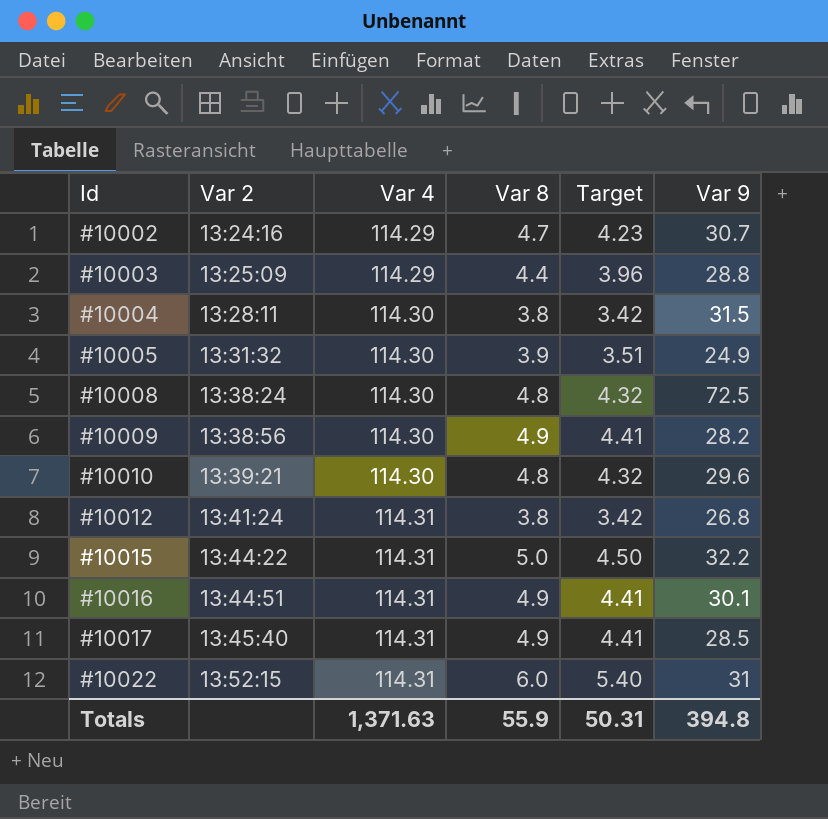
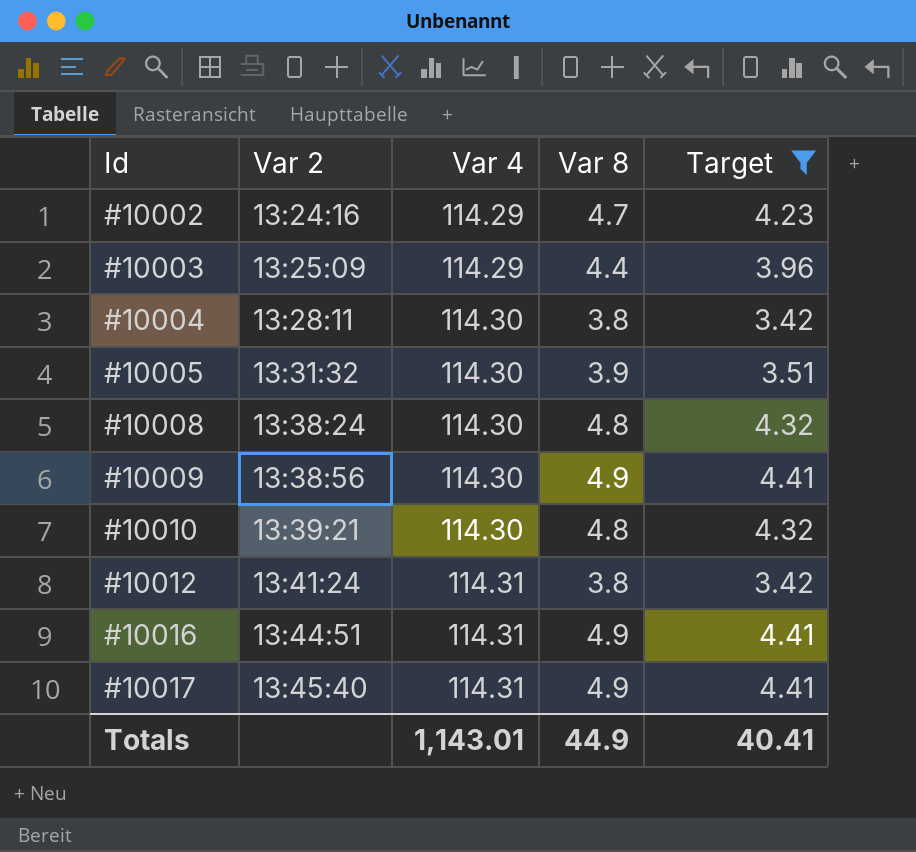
filter: none -> Target <= 4.41
column Var 9 | position: 6 -> none
Totals | Var 4: 1,371.63 -> 1,143.01
Totals | Var 8: 55.9 -> 44.9
Totals | Target: 50.31 -> 40.41

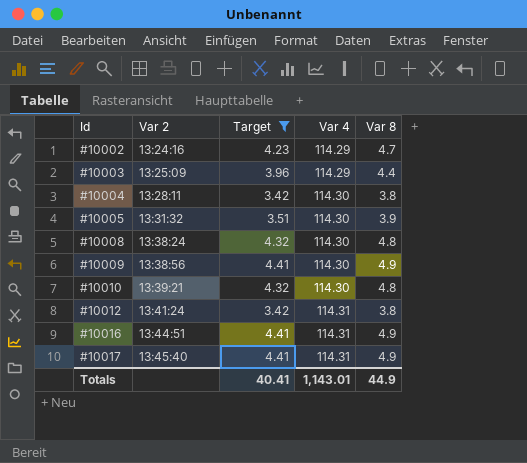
column Target | position: 5 -> 3

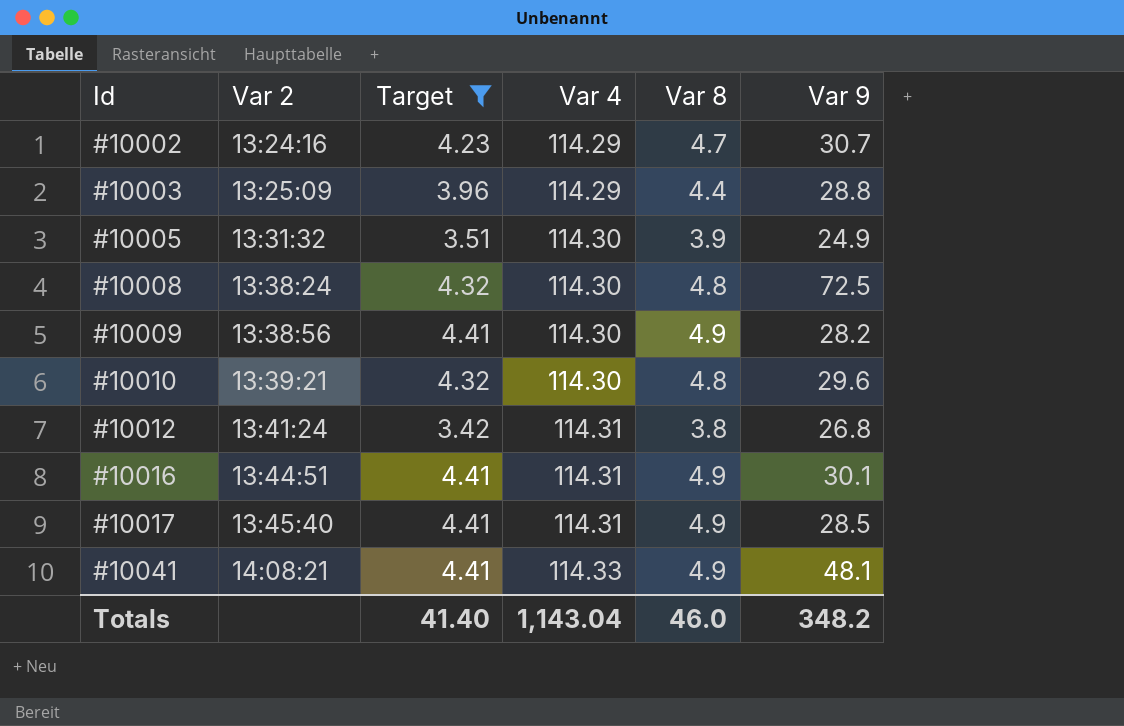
column Var 9 | position: none -> 6
row #10004: 13:28:11 | 3.42 | 114.30 | 3.8 -> none
row #10041: none -> 14:08:21 | 4.41 | 114.33 | 4.9 | 48.1
Totals | Target: 40.41 -> 41.40
Totals | Var 4: 1,143.01 -> 1,143.04
Totals | Var 8: 44.9 -> 46.0

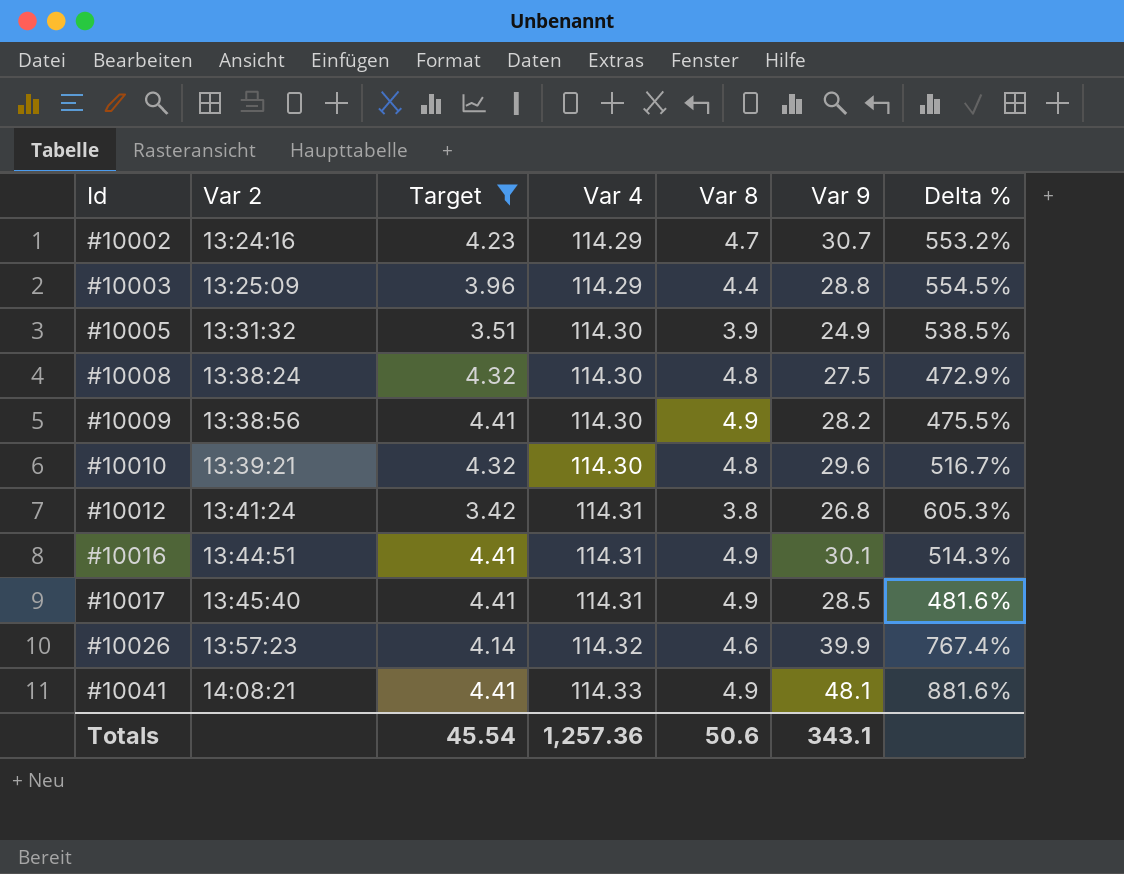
column Delta % | formula: none -> ([Var 9] - [Var 8]) / [Var 8]
#10008 | Var 9: 72.5 -> 27.5
row #10026: none -> 13:57:23 | 4.14 | 114.32 | 4.6 | 39.9 | 767.4%
Totals | Target: 41.40 -> 45.54
Totals | Var 4: 1,143.04 -> 1,257.36
Totals | Var 8: 46.0 -> 50.6
Totals | Var 9: 348.2 -> 343.1

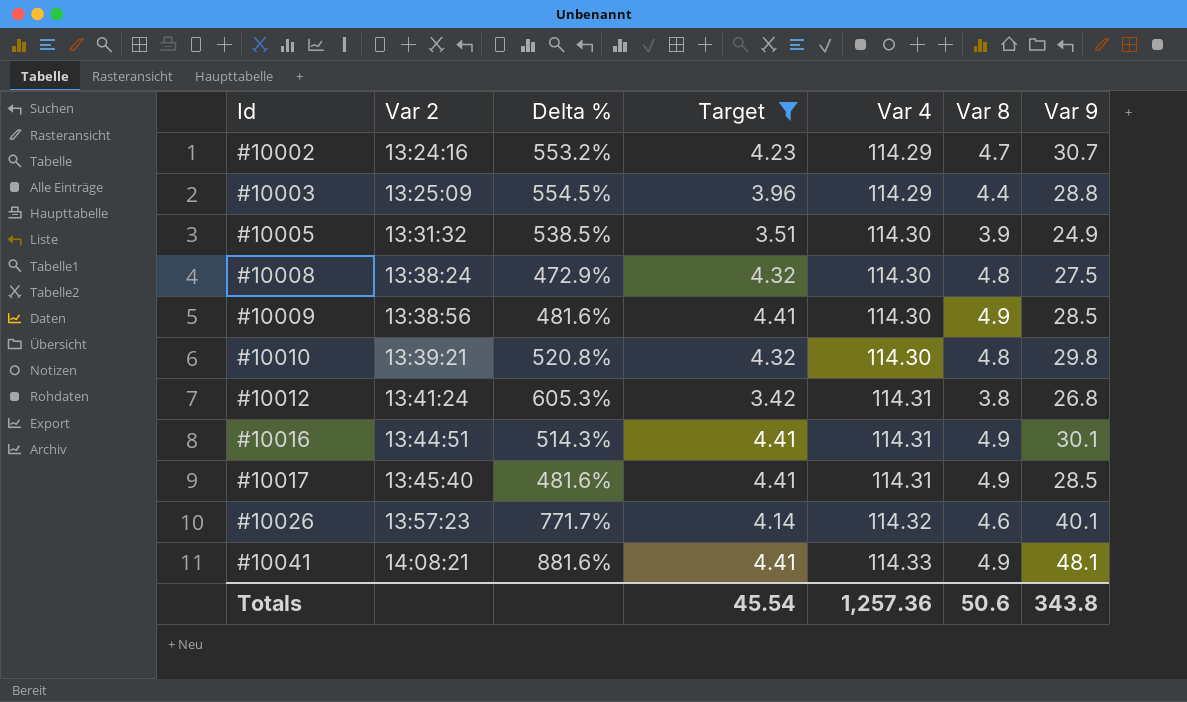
column Delta % | position: 7 -> 3
#10009 | Delta %: 475.5% -> 481.6%
#10009 | Var 9: 28.2 -> 28.5
#10010 | Delta %: 516.7% -> 520.8%
#10010 | Var 9: 29.6 -> 29.8
#10026 | Delta %: 767.4% -> 771.7%
#10026 | Var 9: 39.9 -> 40.1
Totals | Var 9: 343.1 -> 343.8

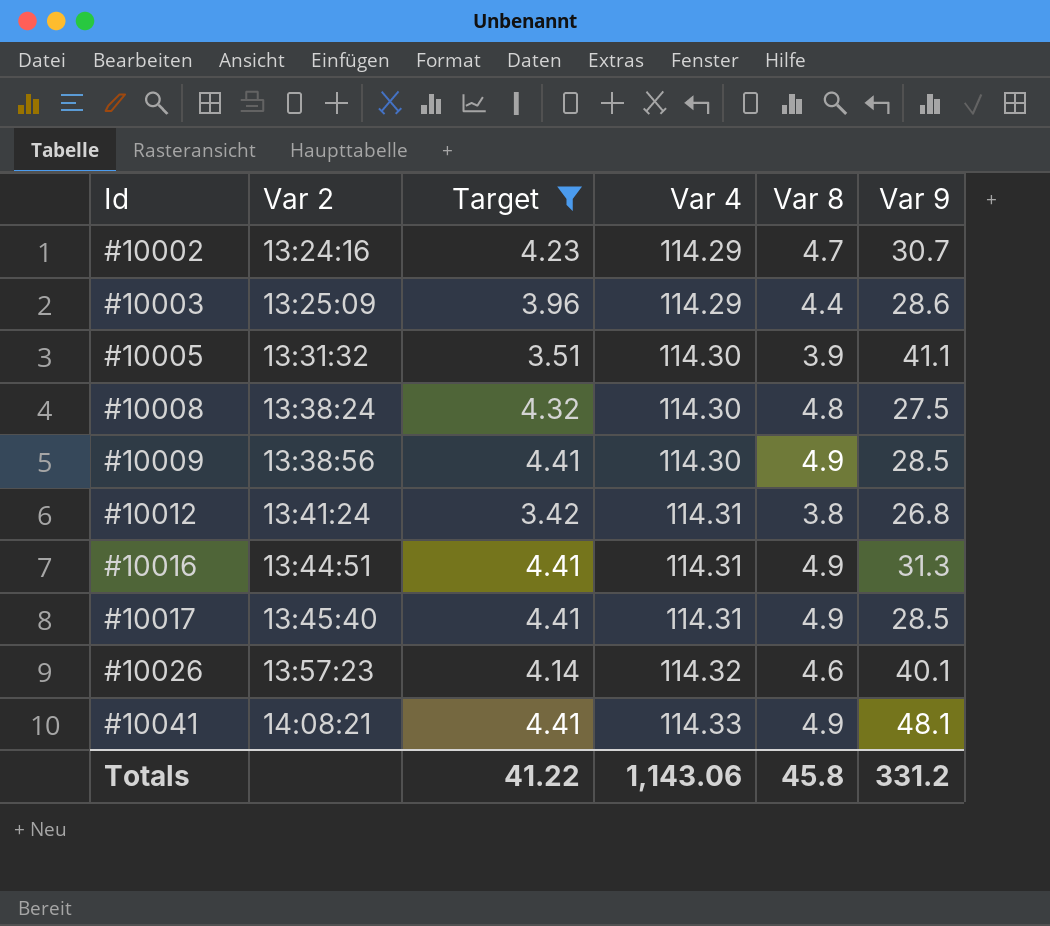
column Delta % | formula: ([Var 9] - [Var 8]) / [Var 8] -> none
row #10010: 13:39:21 | 520.8% | 4.32 | 114.30 | 4.8 | 29.8 -> none
#10003 | Var 9: 28.8 -> 28.6
#10005 | Var 9: 24.9 -> 41.1
#10016 | Var 9: 30.1 -> 31.3
Totals | Target: 45.54 -> 41.22
Totals | Var 4: 1,257.36 -> 1,143.06
Totals | Var 8: 50.6 -> 45.8
Totals | Var 9: 343.8 -> 331.2

